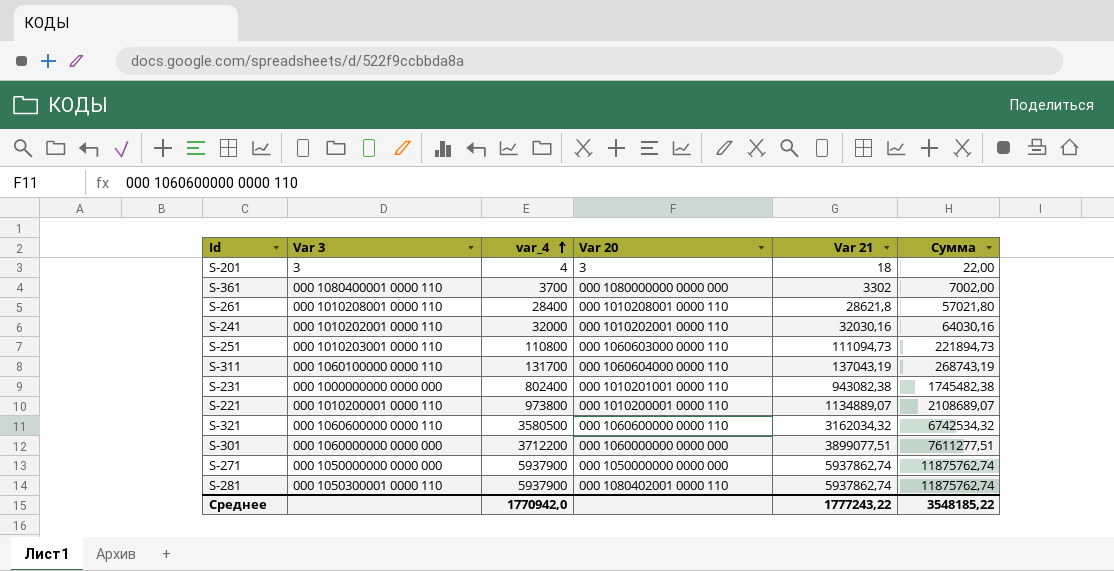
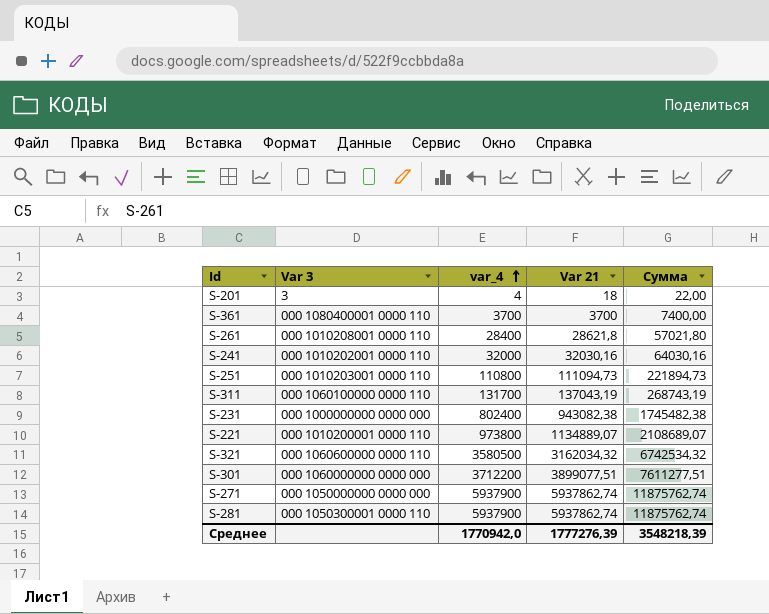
column Var 20 | position: 4 -> none
S-361 | Var 21: 3302 -> 3700
S-361 | Сумма: 7002,00 -> 7400,00
Среднее | Var 21: 1777243,22 -> 1777276,39
Среднее | Сумма: 3548185,22 -> 3548218,39

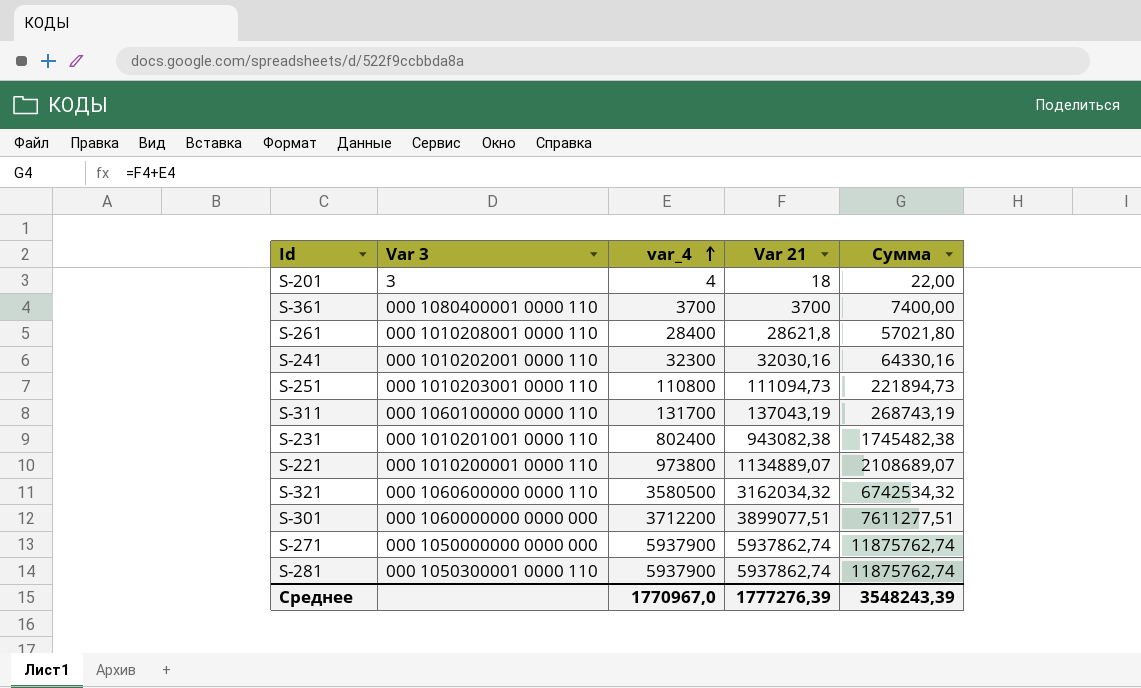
S-241 | var_4: 32000 -> 32300
S-241 | Сумма: 64030,16 -> 64330,16
S-231 | Var 3: 000 1000000000 0000 000 -> 000 1010201001 0000 110
Среднее | var_4: 1770942,0 -> 1770967,0
Среднее | Сумма: 3548218,39 -> 3548243,39

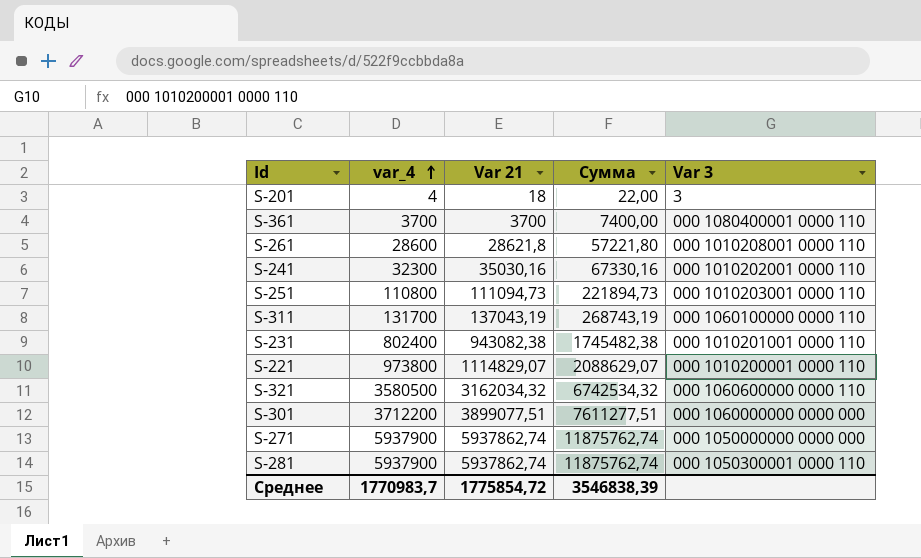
column Var 3 | position: 2 -> 5
S-261 | var_4: 28400 -> 28600
S-261 | Сумма: 57021,80 -> 57221,80
S-241 | Var 21: 32030,16 -> 35030,16
S-241 | Сумма: 64330,16 -> 67330,16
S-221 | Var 21: 1134889,07 -> 1114829,07
S-221 | Сумма: 2108689,07 -> 2088629,07
Среднее | var_4: 1770967,0 -> 1770983,7
Среднее | Var 21: 1777276,39 -> 1775854,72
Среднее | Сумма: 3548243,39 -> 3546838,39

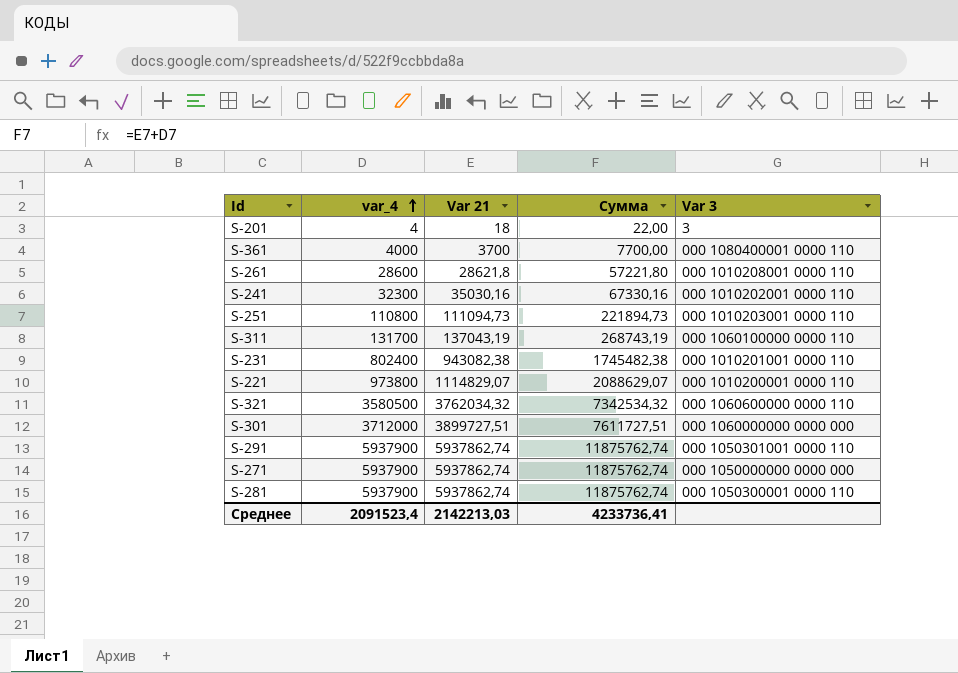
S-361 | var_4: 3700 -> 4000
S-361 | Сумма: 7400,00 -> 7700,00
S-321 | Var 21: 3162034,32 -> 3762034,32
S-321 | Сумма: 6742534,32 -> 7342534,32
S-301 | var_4: 3712200 -> 3712000
S-301 | Var 21: 3899077,51 -> 3899727,51
S-301 | Сумма: 7611277,51 -> 7611727,51
row S-291: none -> 5937900 | 5937862,74 | 11875762,74 | 000 1050301001 0000 110
Среднее | var_4: 1770983,7 -> 2091523,4
Среднее | Var 21: 1775854,72 -> 2142213,03
Среднее | Сумма: 3546838,39 -> 4233736,41

